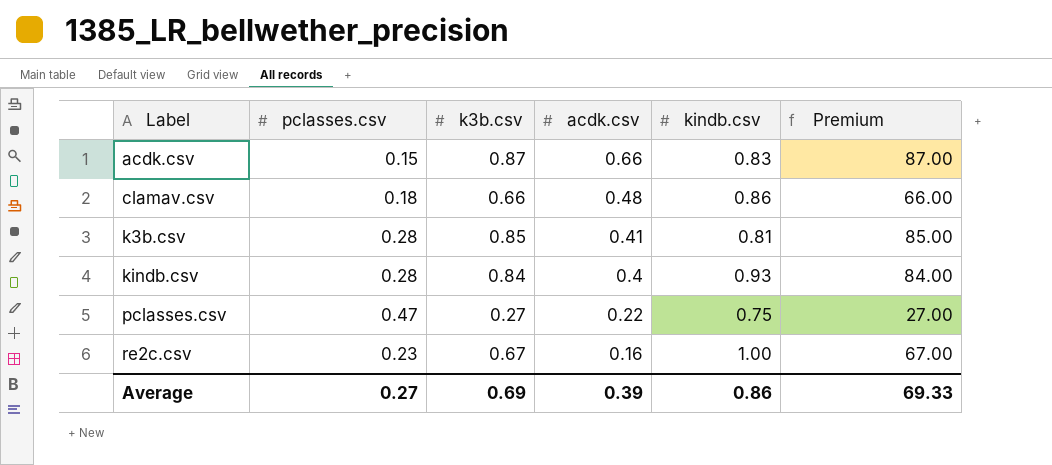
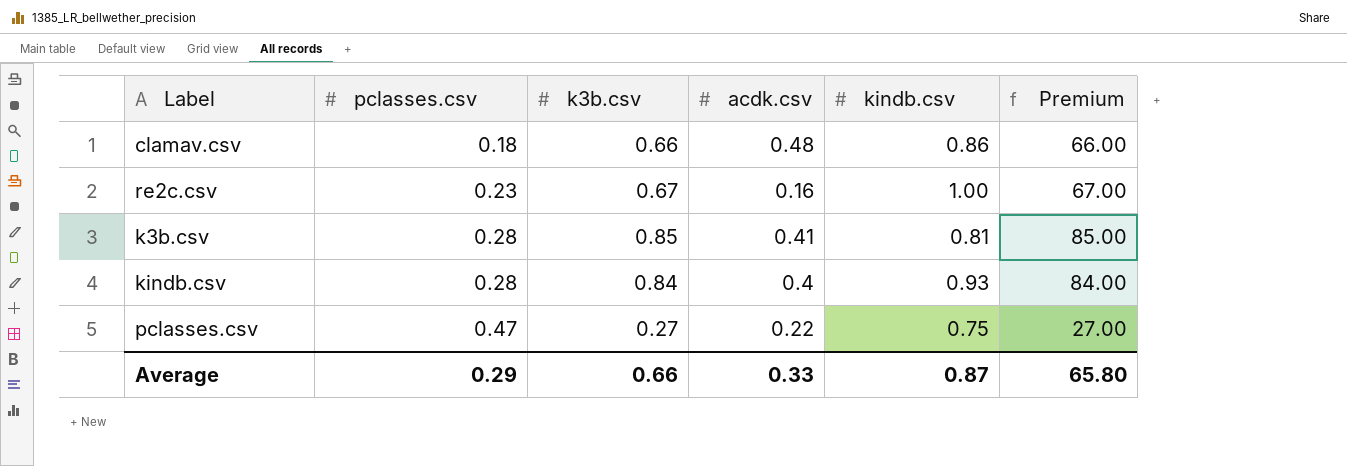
row order: Label ascending -> pclasses.csv ascending
row acdk.csv: 0.15 | 0.87 | 0.66 | 0.83 | 87.00 -> none
Average | pclasses.csv: 0.27 -> 0.29
Average | k3b.csv: 0.69 -> 0.66
Average | acdk.csv: 0.39 -> 0.33
Average | kindb.csv: 0.86 -> 0.87
Average | Premium: 69.33 -> 65.80

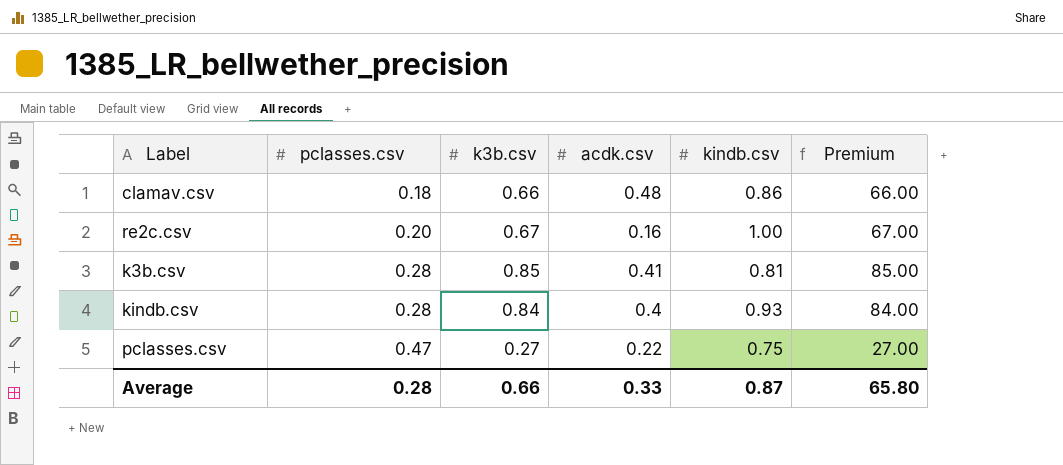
re2c.csv | pclasses.csv: 0.23 -> 0.20
Average | pclasses.csv: 0.29 -> 0.28

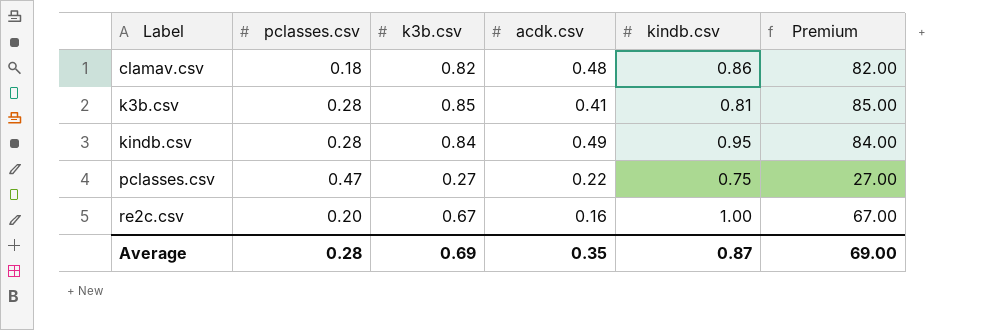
row order: pclasses.csv ascending -> Label ascending
clamav.csv | k3b.csv: 0.66 -> 0.82
clamav.csv | Premium: 66.00 -> 82.00
kindb.csv | acdk.csv: 0.4 -> 0.49
kindb.csv | kindb.csv: 0.93 -> 0.95
Average | k3b.csv: 0.66 -> 0.69
Average | acdk.csv: 0.33 -> 0.35
Average | Premium: 65.80 -> 69.00

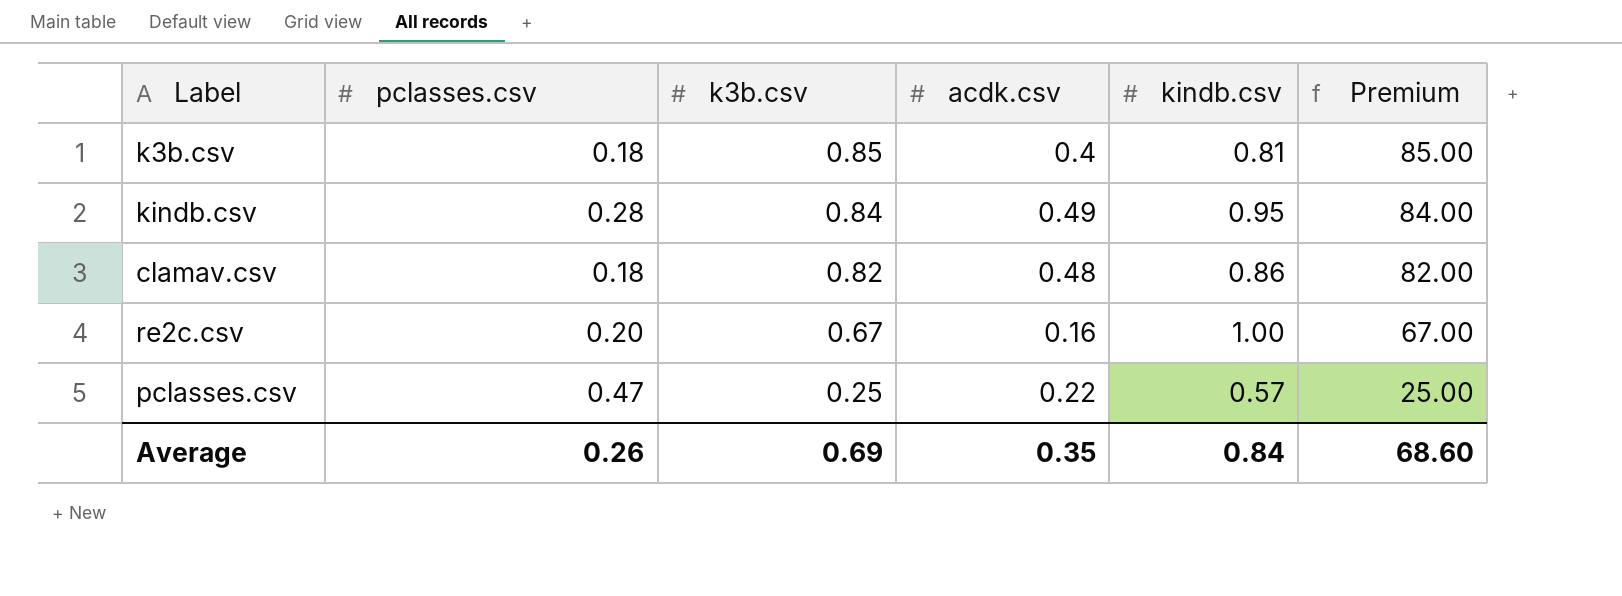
row order: Label ascending -> k3b.csv descending
k3b.csv | pclasses.csv: 0.28 -> 0.18
k3b.csv | acdk.csv: 0.41 -> 0.4
pclasses.csv | k3b.csv: 0.27 -> 0.25
pclasses.csv | kindb.csv: 0.75 -> 0.57
pclasses.csv | Premium: 27.00 -> 25.00
Average | pclasses.csv: 0.28 -> 0.26
Average | kindb.csv: 0.87 -> 0.84
Average | Premium: 69.00 -> 68.60

